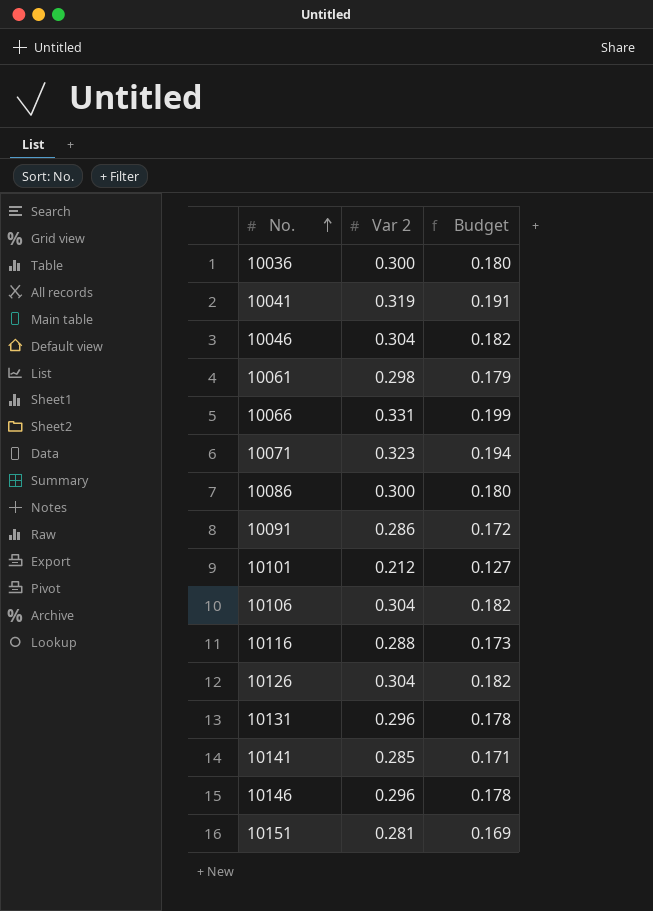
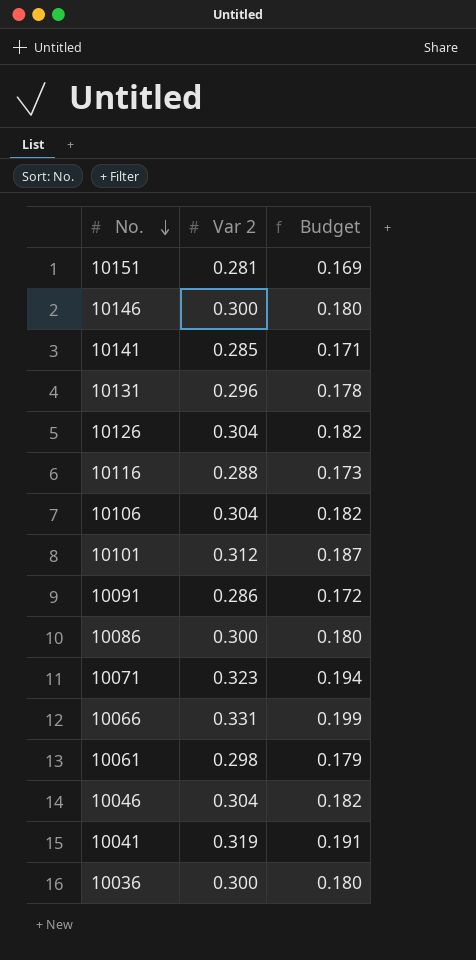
row order: No. ascending -> No. descending
10146 | Var 2: 0.296 -> 0.300
10146 | Budget: 0.178 -> 0.180
10101 | Var 2: 0.212 -> 0.312
10101 | Budget: 0.127 -> 0.187

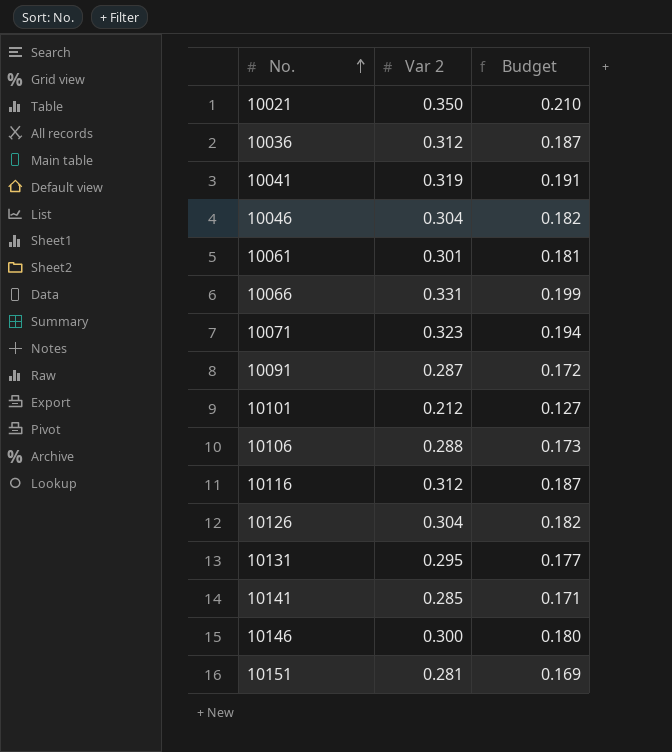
row order: No. descending -> No. ascending
row 10086: 0.300 | 0.180 -> none
row 10021: none -> 0.350 | 0.210
10036 | Var 2: 0.300 -> 0.312
10036 | Budget: 0.180 -> 0.187
10061 | Var 2: 0.298 -> 0.301
10061 | Budget: 0.179 -> 0.181
10091 | Var 2: 0.286 -> 0.287
10101 | Var 2: 0.312 -> 0.212
10101 | Budget: 0.187 -> 0.127
10106 | Var 2: 0.304 -> 0.288
10106 | Budget: 0.182 -> 0.173
10116 | Var 2: 0.288 -> 0.312
10116 | Budget: 0.173 -> 0.187
10131 | Var 2: 0.296 -> 0.295
10131 | Budget: 0.178 -> 0.177

